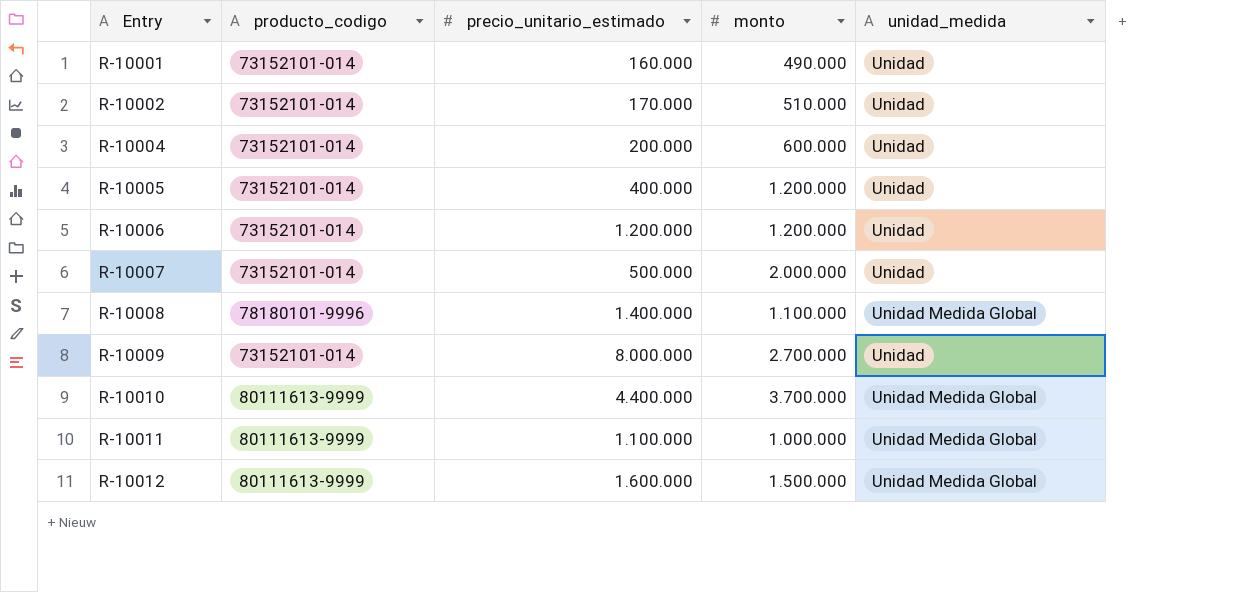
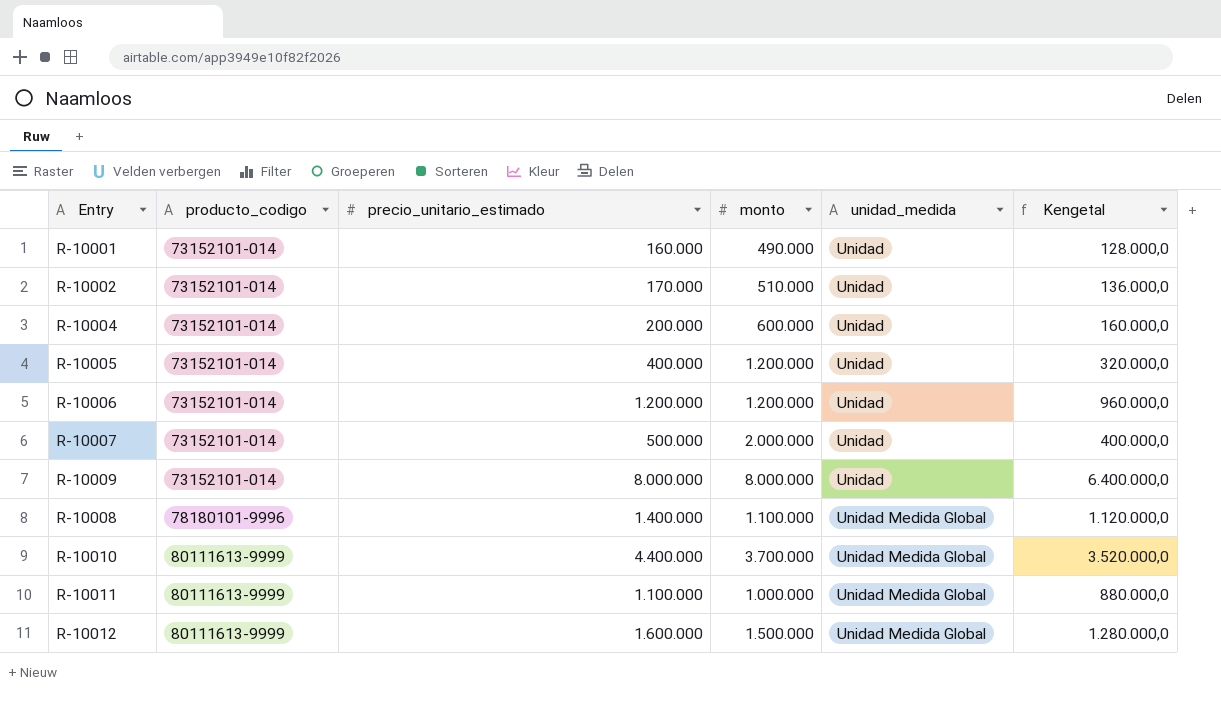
row order: Entry ascending -> producto_codigo ascending
column Kengetal | formula: none -> [precio_unitario_estimado] * 0,8
R-10009 | monto: 2.700.000 -> 8.000.000

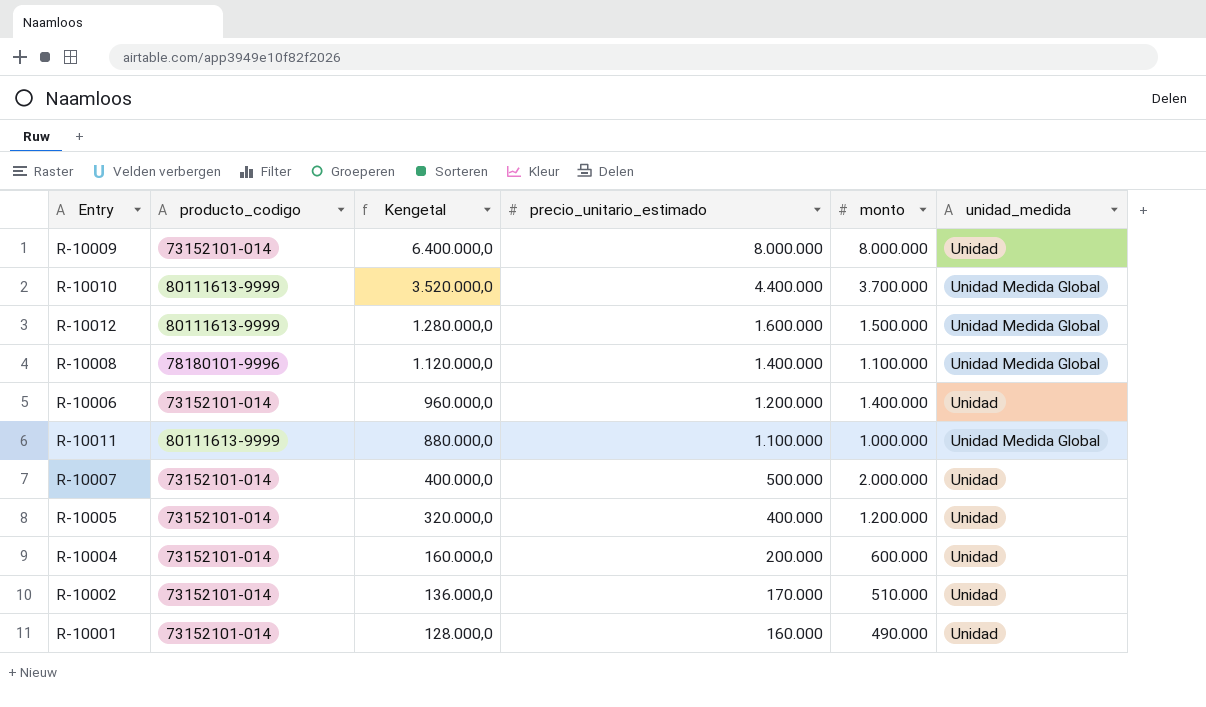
row order: producto_codigo ascending -> Kengetal descending
column Kengetal | position: 6 -> 3
R-10006 | monto: 1.200.000 -> 1.400.000

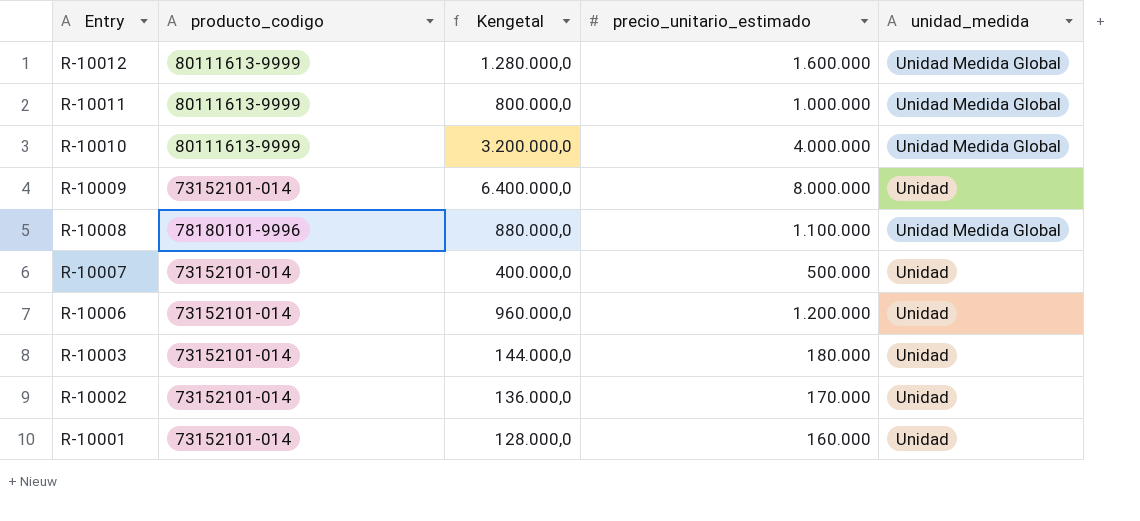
row order: Kengetal descending -> Entry descending
column monto | position: 5 -> none
row R-10005: 73152101-014 | 320.000,0 | 400.000 | 1.200.000 | Unidad -> none
row R-10004: 73152101-014 | 160.000,0 | 200.000 | 600.000 | Unidad -> none
R-10011 | Kengetal: 880.000,0 -> 800.000,0
R-10011 | precio_unitario_estimado: 1.100.000 -> 1.000.000
R-10010 | Kengetal: 3.520.000,0 -> 3.200.000,0
R-10010 | precio_unitario_estimado: 4.400.000 -> 4.000.000
R-10008 | Kengetal: 1.120.000,0 -> 880.000,0
R-10008 | precio_unitario_estimado: 1.400.000 -> 1.100.000
row R-10003: none -> 73152101-014 | 144.000,0 | 180.000 | Unidad

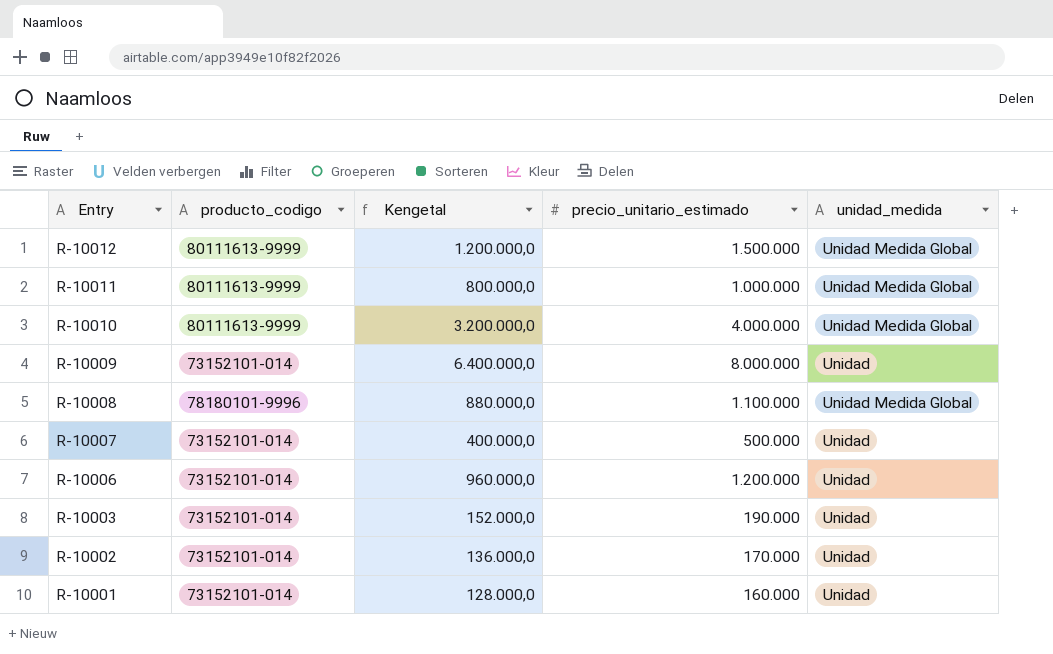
R-10012 | Kengetal: 1.280.000,0 -> 1.200.000,0
R-10012 | precio_unitario_estimado: 1.600.000 -> 1.500.000
R-10003 | Kengetal: 144.000,0 -> 152.000,0
R-10003 | precio_unitario_estimado: 180.000 -> 190.000

